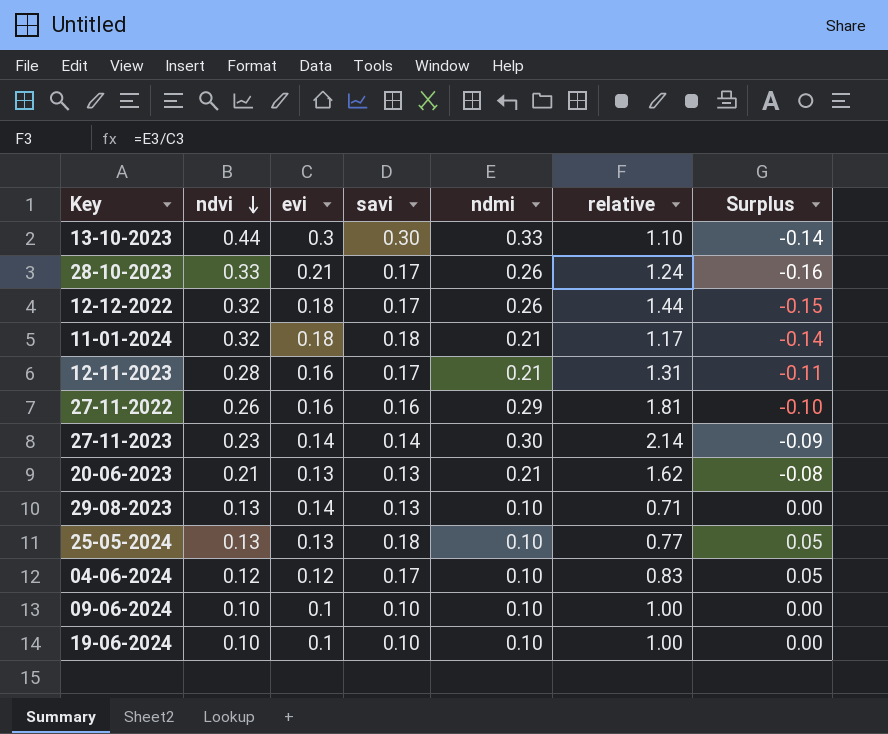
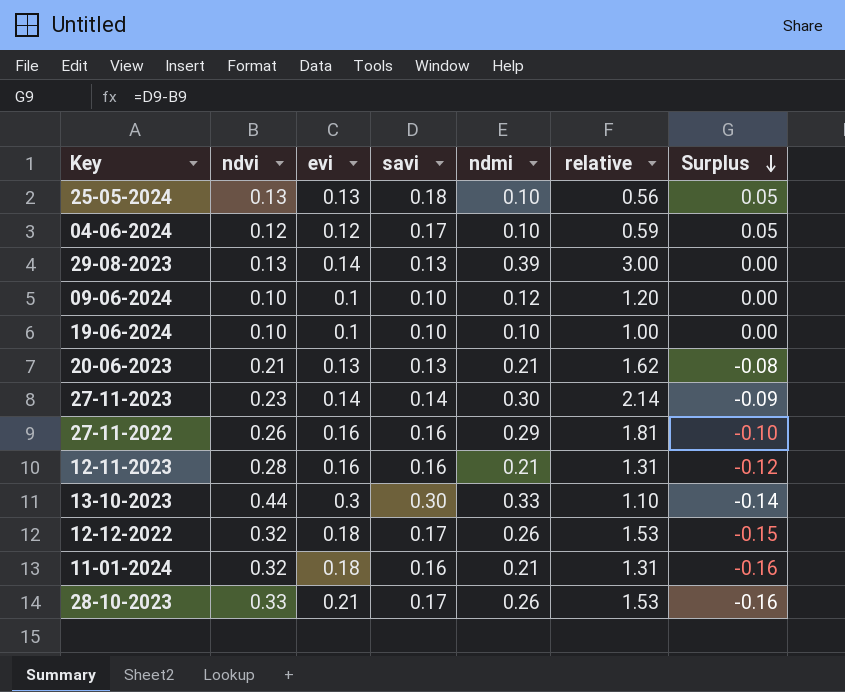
row order: ndvi descending -> Surplus descending
column relative | formula: [ndmi] / [evi] -> [ndmi] / [savi]
29-08-2023 | ndmi: 0.10 -> 0.39
09-06-2024 | ndmi: 0.10 -> 0.12
12-11-2023 | savi: 0.17 -> 0.16
12-11-2023 | Surplus: -0.11 -> -0.12
11-01-2024 | savi: 0.18 -> 0.16
11-01-2024 | Surplus: -0.14 -> -0.16

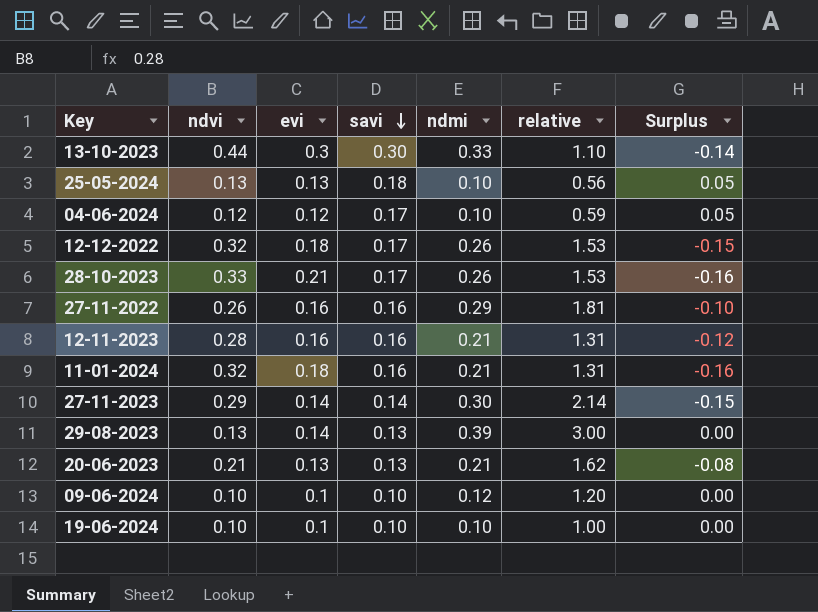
row order: Surplus descending -> savi descending
27-11-2023 | ndvi: 0.23 -> 0.29
27-11-2023 | Surplus: -0.09 -> -0.15

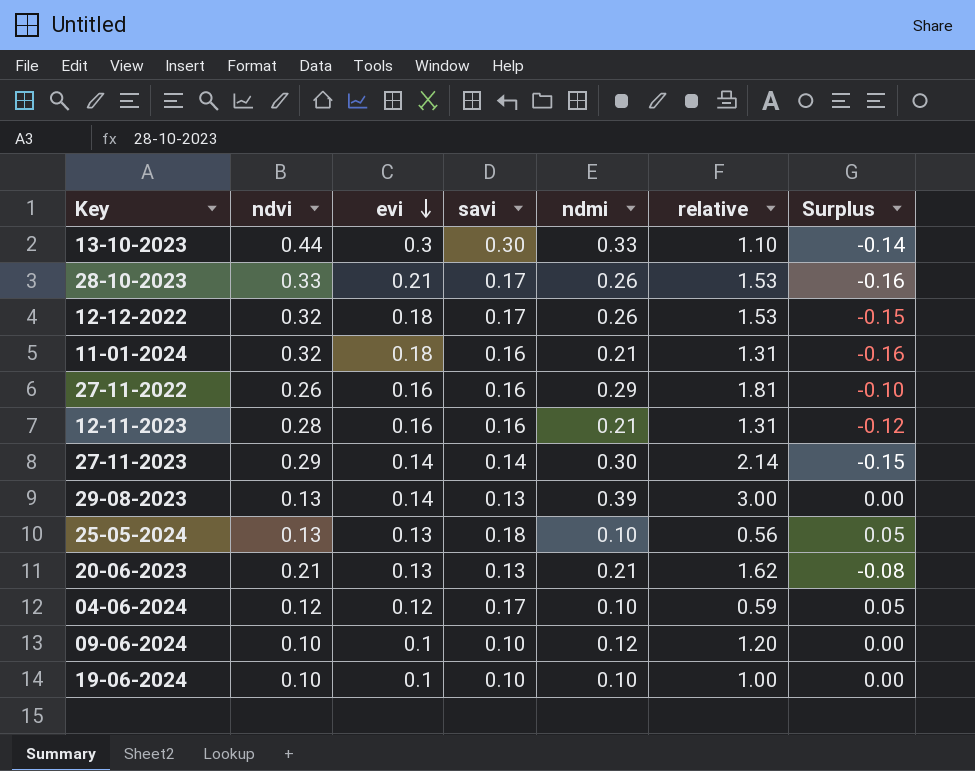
row order: savi descending -> evi descending

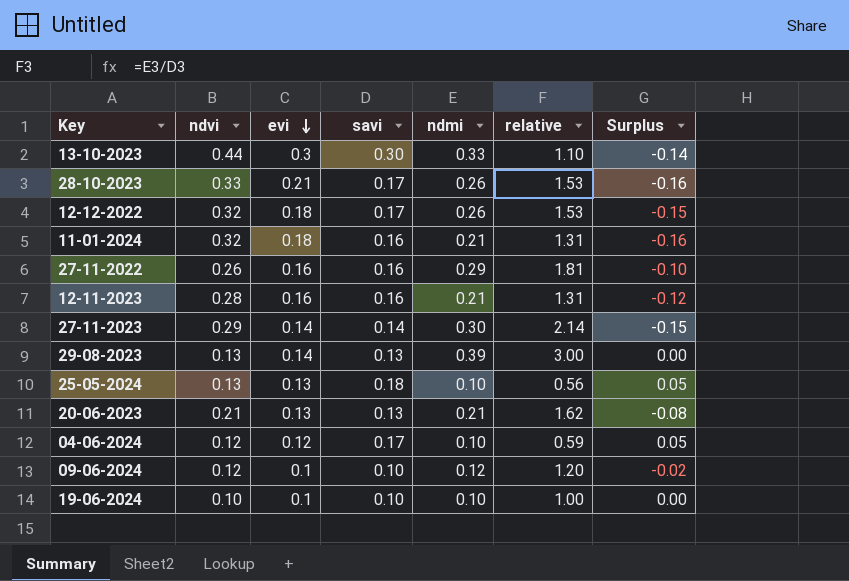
09-06-2024 | ndvi: 0.10 -> 0.12
09-06-2024 | Surplus: 0.00 -> -0.02

